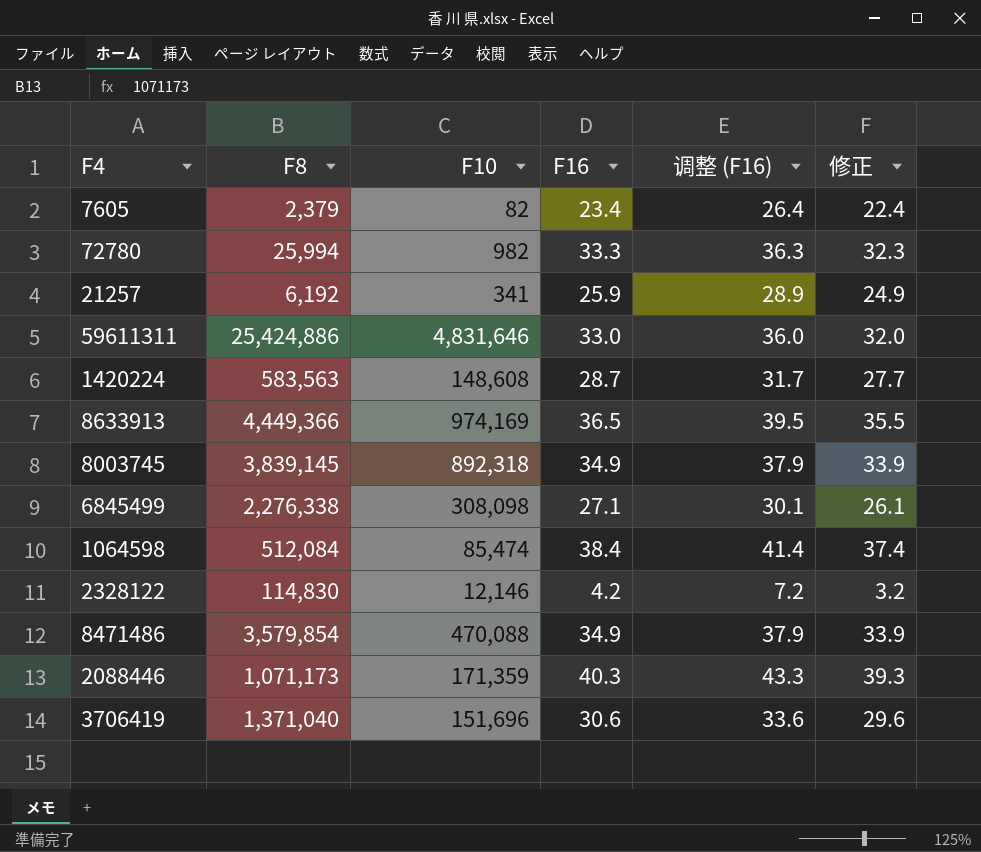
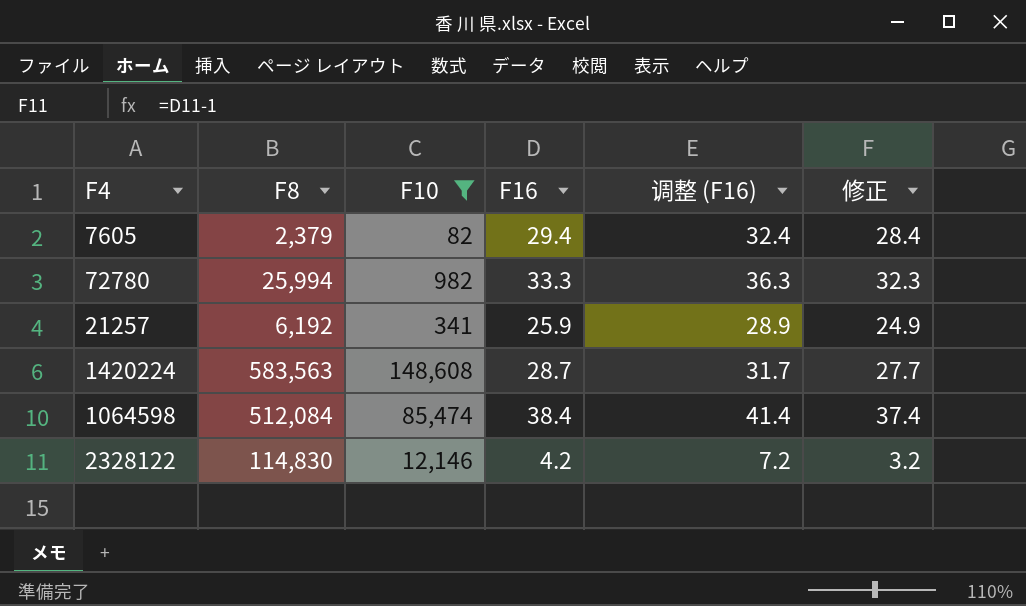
filter: none -> F10 <= 148,608
7605 | F16: 23.4 -> 29.4
7605 | 调整 (F16): 26.4 -> 32.4
7605 | 修正: 22.4 -> 28.4

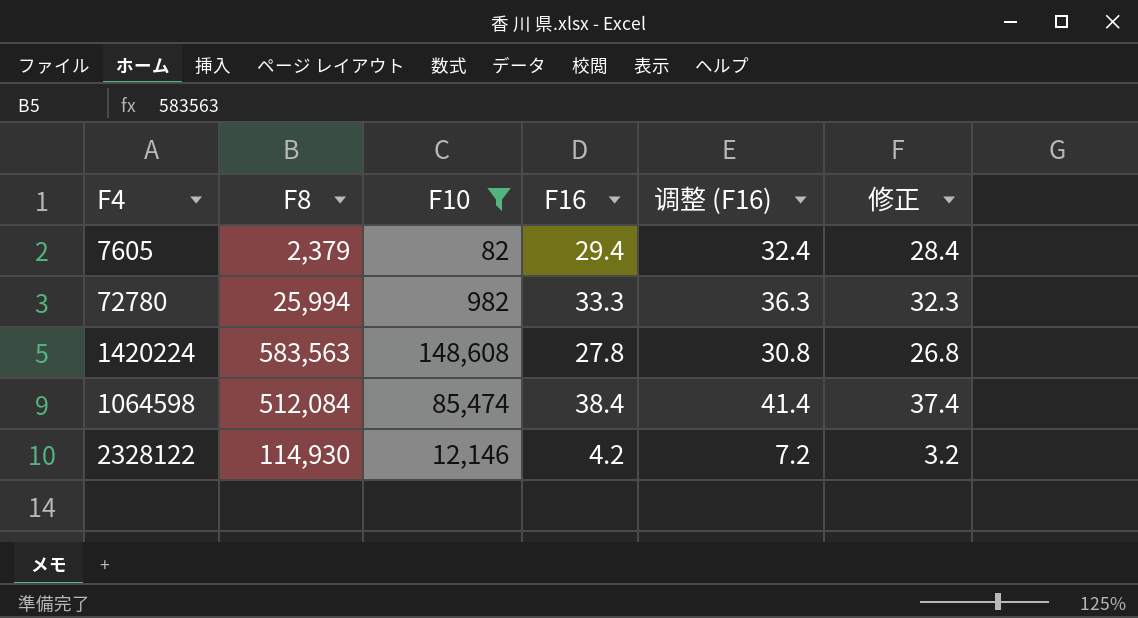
row 21257: 6,192 | 341 | 25.9 | 28.9 | 24.9 -> none
1420224 | F16: 28.7 -> 27.8
1420224 | 调整 (F16): 31.7 -> 30.8
1420224 | 修正: 27.7 -> 26.8
2328122 | F8: 114,830 -> 114,930

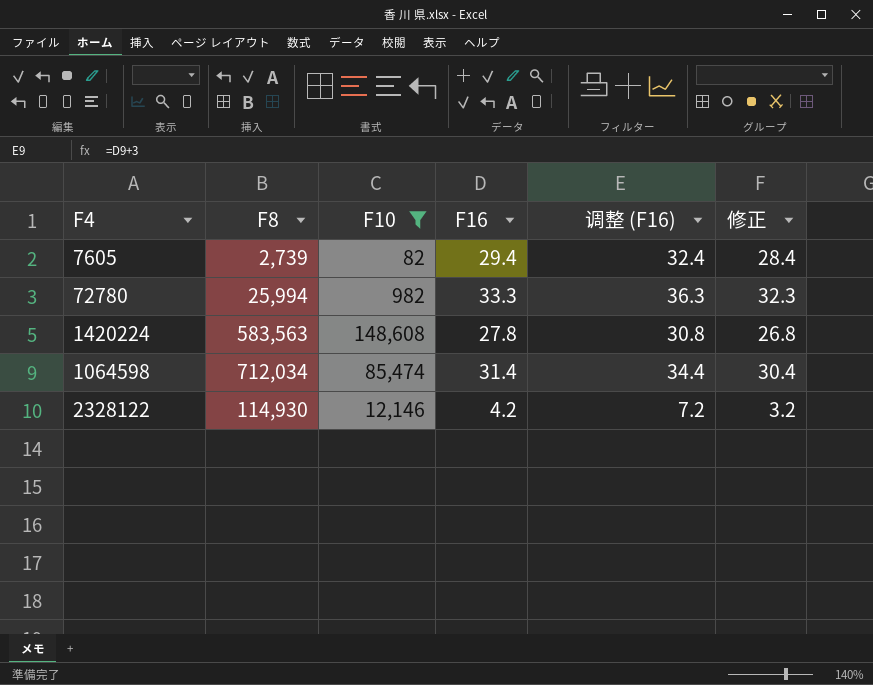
7605 | F8: 2,379 -> 2,739
1064598 | F8: 512,084 -> 712,034
1064598 | F16: 38.4 -> 31.4
1064598 | 调整 (F16): 41.4 -> 34.4
1064598 | 修正: 37.4 -> 30.4

